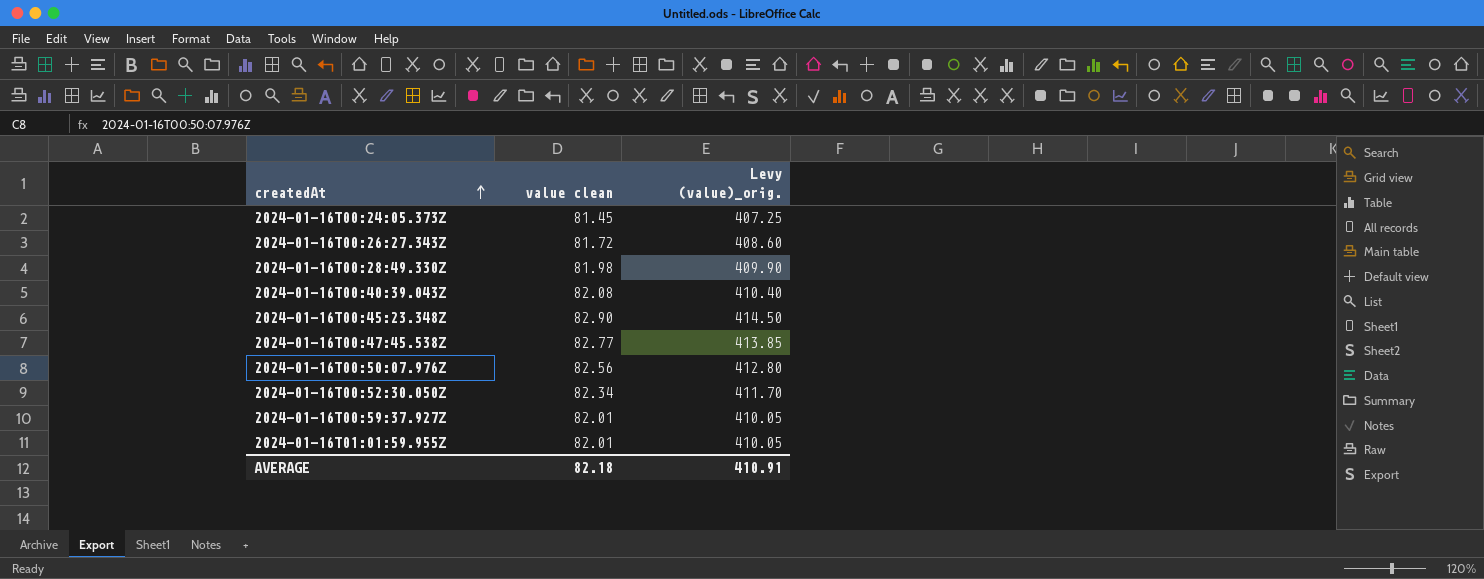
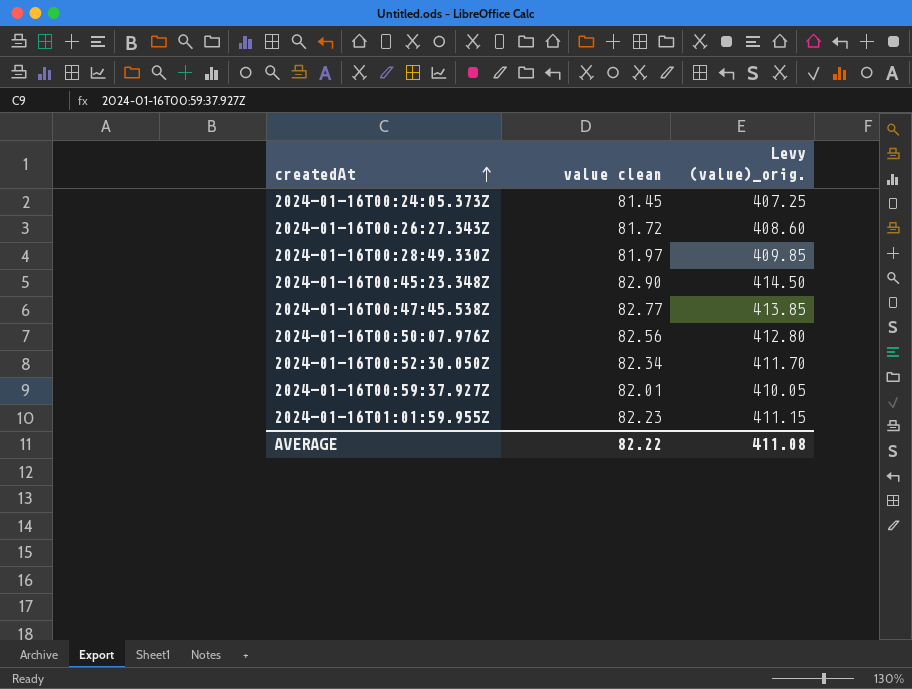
row 2024-01-16T00:40:39.043Z: 82.08 | 410.40 -> none
2024-01-16T00:28:49.330Z | value clean: 81.98 -> 81.97
2024-01-16T00:28:49.330Z | Levy (value)_orig.: 409.90 -> 409.85
2024-01-16T01:01:59.955Z | value clean: 82.01 -> 82.23
2024-01-16T01:01:59.955Z | Levy (value)_orig.: 410.05 -> 411.15
AVERAGE | value clean: 82.18 -> 82.22
AVERAGE | Levy (value)_orig.: 410.91 -> 411.08

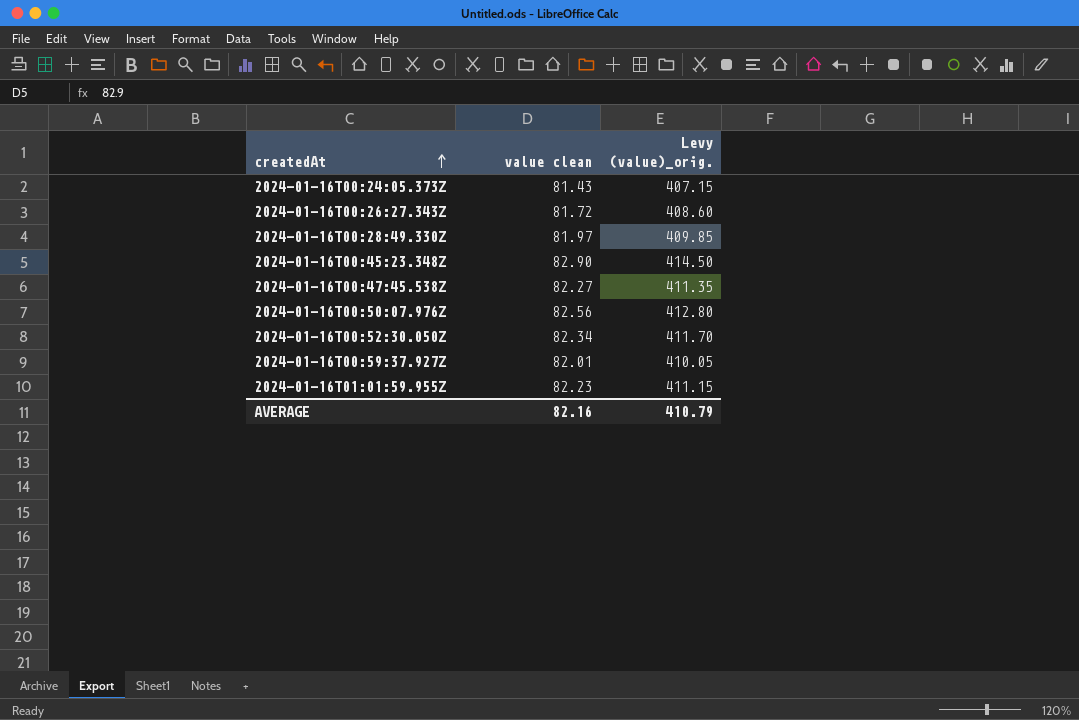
2024-01-16T00:24:05.373Z | value clean: 81.45 -> 81.43
2024-01-16T00:24:05.373Z | Levy (value)_orig.: 407.25 -> 407.15
2024-01-16T00:47:45.538Z | value clean: 82.77 -> 82.27
2024-01-16T00:47:45.538Z | Levy (value)_orig.: 413.85 -> 411.35
AVERAGE | value clean: 82.22 -> 82.16
AVERAGE | Levy (value)_orig.: 411.08 -> 410.79

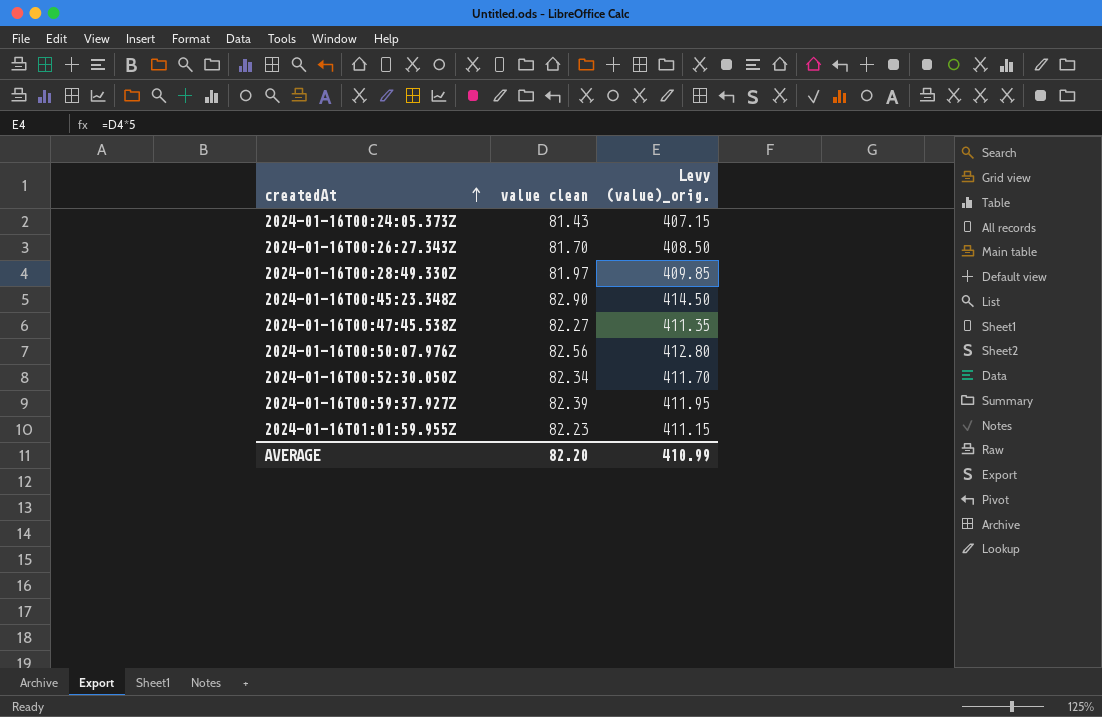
2024-01-16T00:26:27.343Z | value clean: 81.72 -> 81.70
2024-01-16T00:26:27.343Z | Levy (value)_orig.: 408.60 -> 408.50
2024-01-16T00:59:37.927Z | value clean: 82.01 -> 82.39
2024-01-16T00:59:37.927Z | Levy (value)_orig.: 410.05 -> 411.95
AVERAGE | value clean: 82.16 -> 82.20
AVERAGE | Levy (value)_orig.: 410.79 -> 410.99

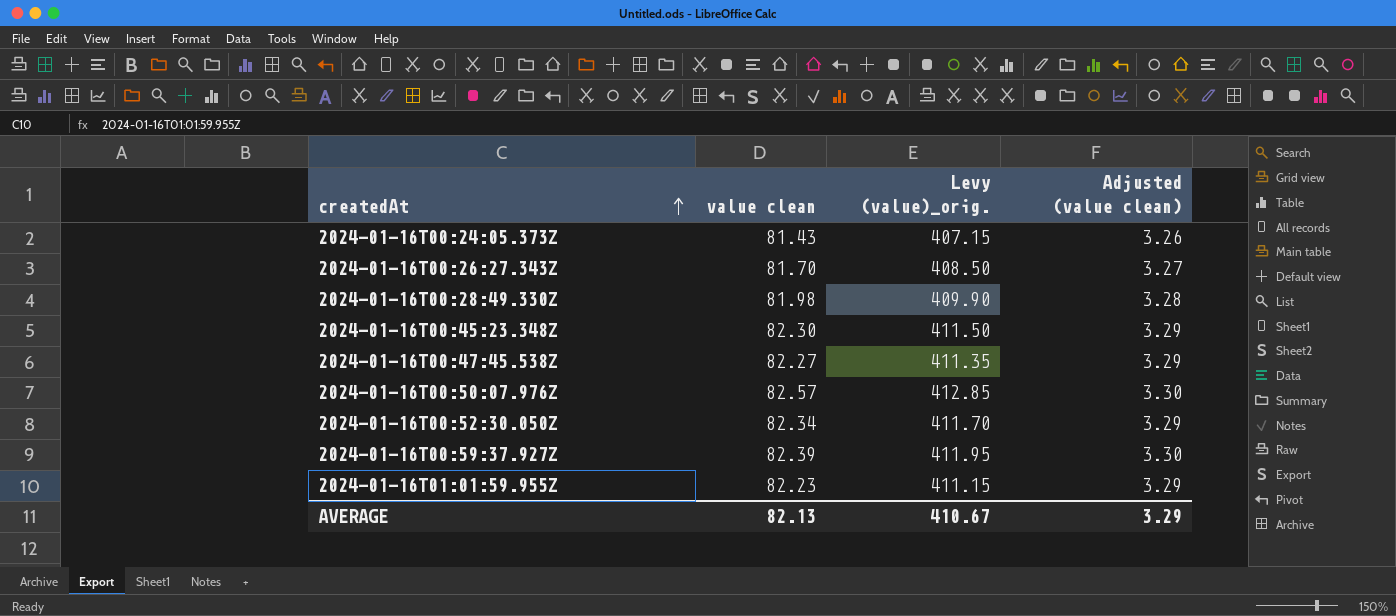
column Adjusted (value clean) | formula: none -> [value clean] * 0.04
2024-01-16T00:28:49.330Z | value clean: 81.97 -> 81.98
2024-01-16T00:28:49.330Z | Levy (value)_orig.: 409.85 -> 409.90
2024-01-16T00:45:23.348Z | value clean: 82.90 -> 82.30
2024-01-16T00:45:23.348Z | Levy (value)_orig.: 414.50 -> 411.50
2024-01-16T00:50:07.976Z | value clean: 82.56 -> 82.57
2024-01-16T00:50:07.976Z | Levy (value)_orig.: 412.80 -> 412.85
AVERAGE | value clean: 82.20 -> 82.13
AVERAGE | Levy (value)_orig.: 410.99 -> 410.67

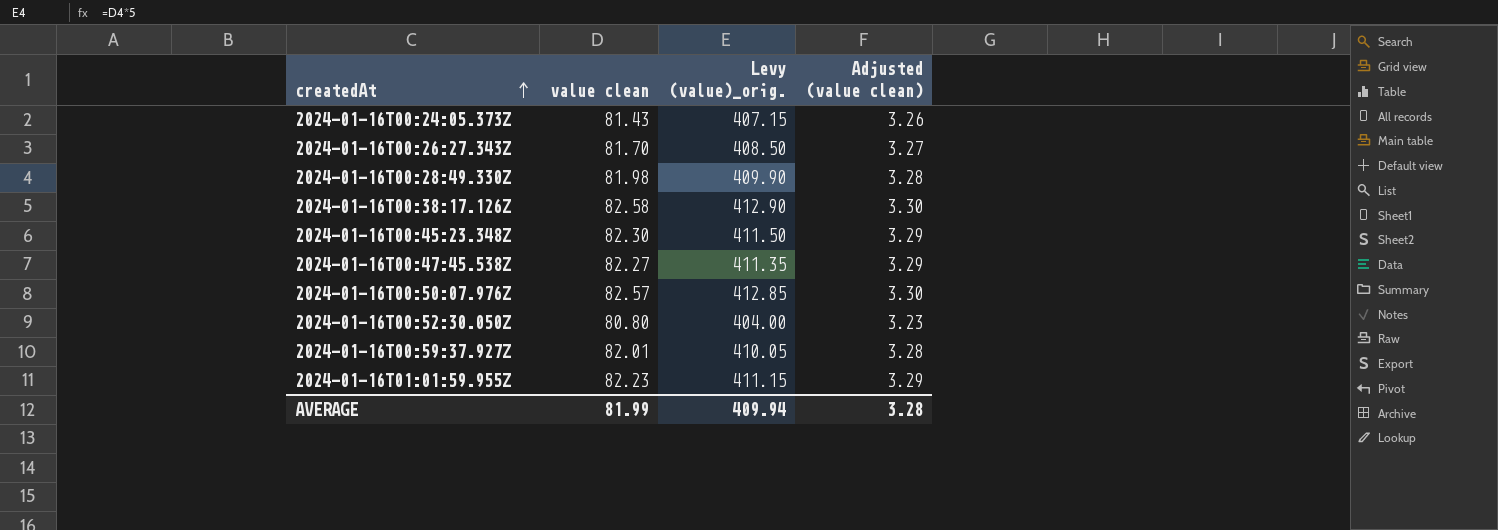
row 2024-01-16T00:38:17.126Z: none -> 82.58 | 412.90 | 3.30
2024-01-16T00:52:30.050Z | value clean: 82.34 -> 80.80
2024-01-16T00:52:30.050Z | Levy (value)_orig.: 411.70 -> 404.00
2024-01-16T00:52:30.050Z | Adjusted (value clean): 3.29 -> 3.23
2024-01-16T00:59:37.927Z | value clean: 82.39 -> 82.01
2024-01-16T00:59:37.927Z | Levy (value)_orig.: 411.95 -> 410.05
2024-01-16T00:59:37.927Z | Adjusted (value clean): 3.30 -> 3.28
AVERAGE | value clean: 82.13 -> 81.99
AVERAGE | Levy (value)_orig.: 410.67 -> 409.94
AVERAGE | Adjusted (value clean): 3.29 -> 3.28

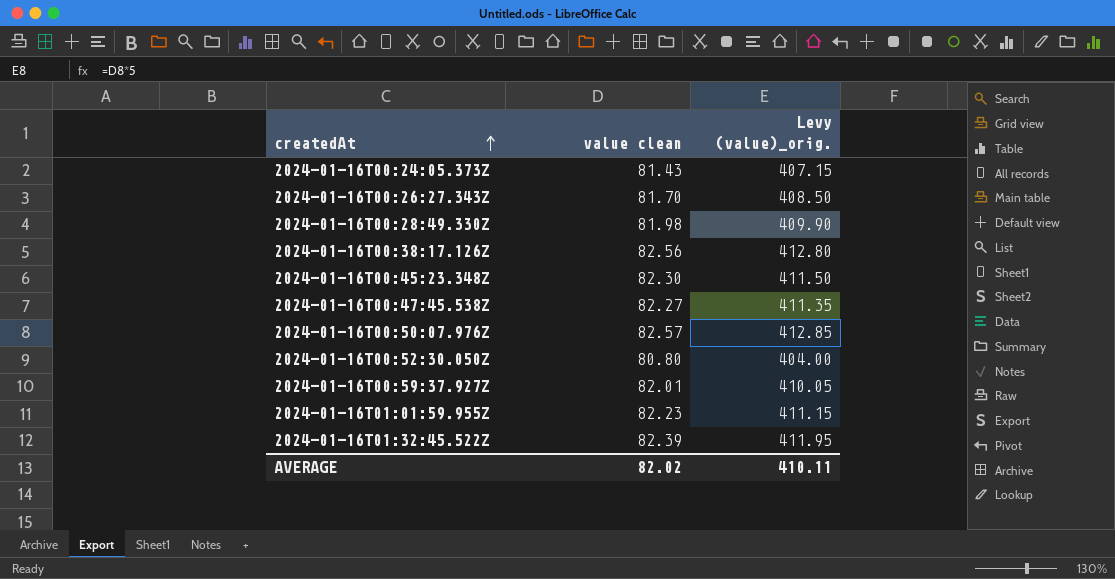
column Adjusted (value clean) | formula: [value clean] * 0.04 -> none
2024-01-16T00:38:17.126Z | value clean: 82.58 -> 82.56
2024-01-16T00:38:17.126Z | Levy (value)_orig.: 412.90 -> 412.80
row 2024-01-16T01:32:45.522Z: none -> 82.39 | 411.95
AVERAGE | value clean: 81.99 -> 82.02
AVERAGE | Levy (value)_orig.: 409.94 -> 410.11

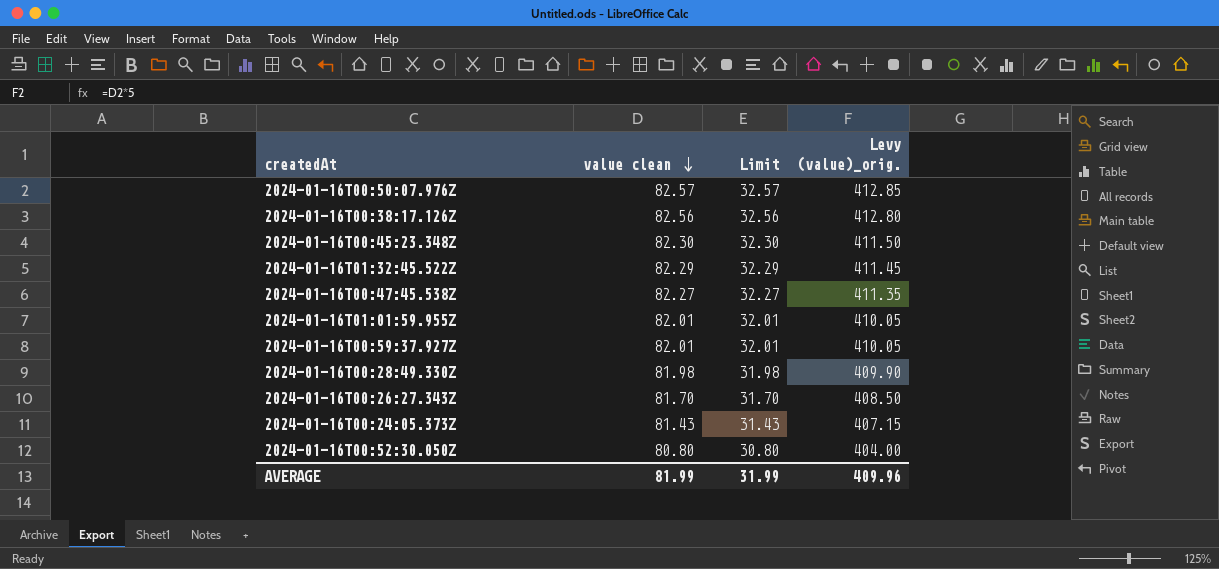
row order: createdAt ascending -> value clean descending
column Limit | formula: none -> [value clean] - 50
2024-01-16T01:32:45.522Z | value clean: 82.39 -> 82.29
2024-01-16T01:32:45.522Z | Levy (value)_orig.: 411.95 -> 411.45
2024-01-16T01:01:59.955Z | value clean: 82.23 -> 82.01
2024-01-16T01:01:59.955Z | Levy (value)_orig.: 411.15 -> 410.05
AVERAGE | value clean: 82.02 -> 81.99
AVERAGE | Levy (value)_orig.: 410.11 -> 409.96

